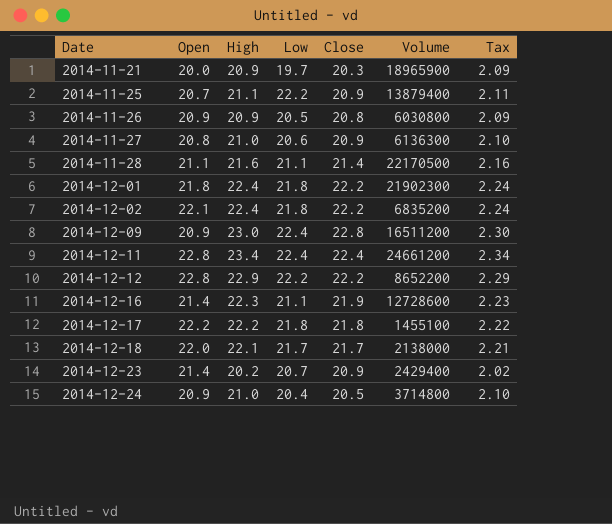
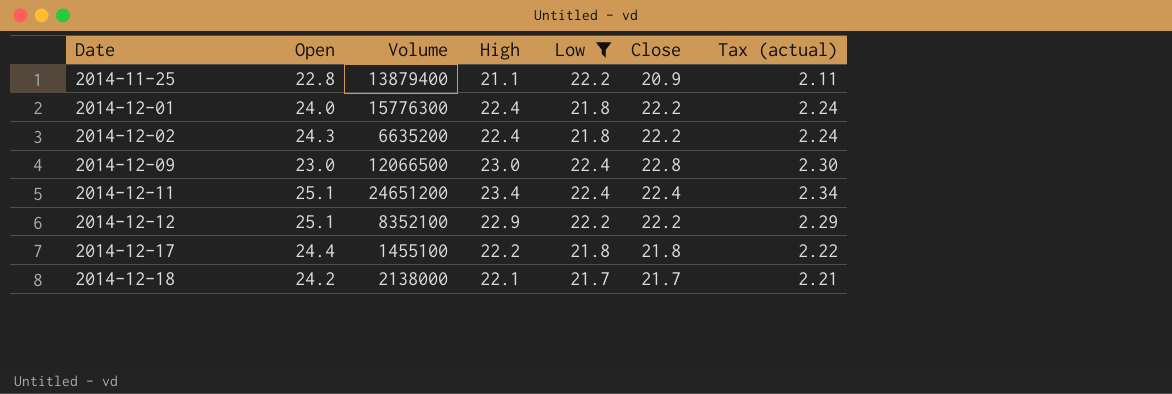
filter: none -> Low >= 21.7
column Volume | position: 6 -> 3
column name: Tax -> Tax (actual)
2014-11-25 | Open: 20.7 -> 22.8
2014-12-01 | Open: 21.8 -> 24.0
2014-12-01 | Volume: 21902300 -> 15776300
2014-12-02 | Open: 22.1 -> 24.3
2014-12-02 | Volume: 6835200 -> 6635200
2014-12-09 | Open: 20.9 -> 23.0
2014-12-09 | Volume: 16511200 -> 12066500
2014-12-11 | Open: 22.8 -> 25.1
2014-12-11 | Volume: 24661200 -> 24651200
2014-12-12 | Open: 22.8 -> 25.1
2014-12-12 | Volume: 8652200 -> 8352100
2014-12-17 | Open: 22.2 -> 24.4
2014-12-18 | Open: 22.0 -> 24.2

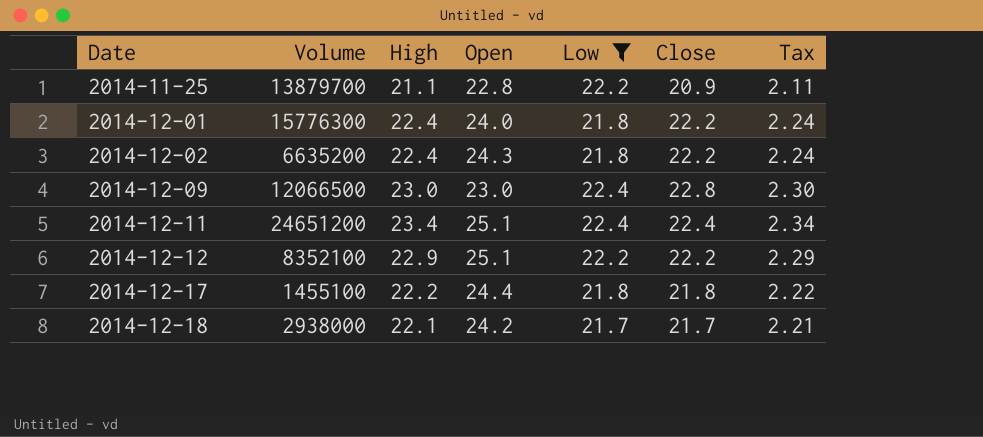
column Open | position: 2 -> 4
column name: Tax (actual) -> Tax
2014-11-25 | Volume: 13879400 -> 13879700
2014-12-18 | Volume: 2138000 -> 2938000

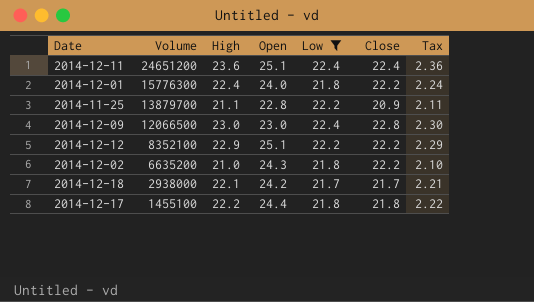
row order: Date ascending -> Volume descending
2014-12-11 | High: 23.4 -> 23.6
2014-12-11 | Tax: 2.34 -> 2.36
2014-12-02 | High: 22.4 -> 21.0
2014-12-02 | Tax: 2.24 -> 2.10

